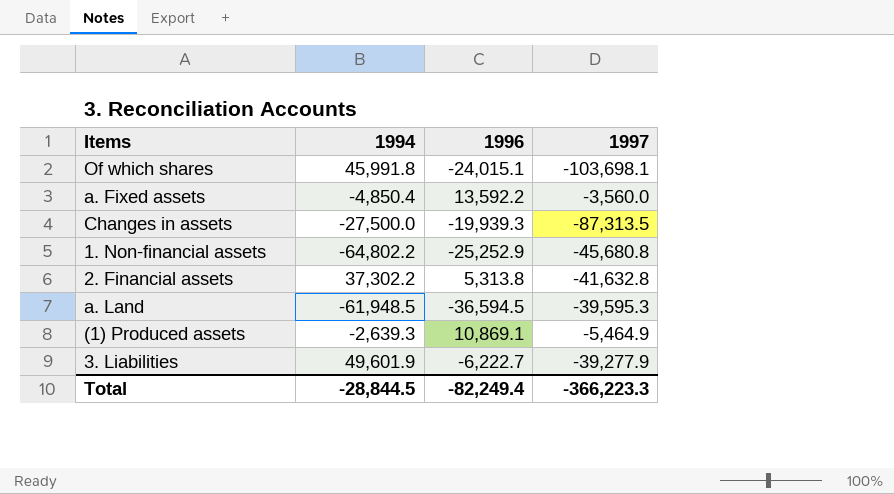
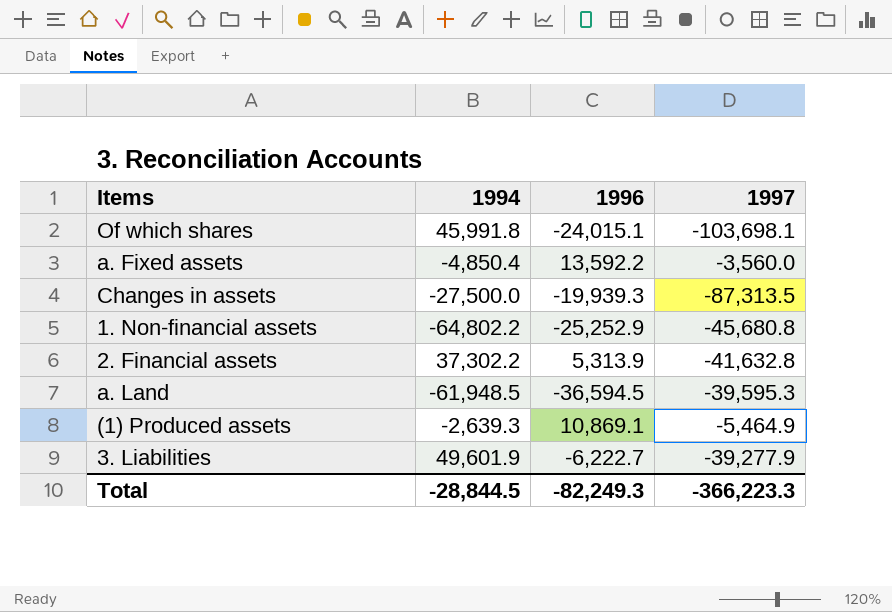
2. Financial assets | 1996: 5,313.8 -> 5,313.9
Total | 1996: -82,249.4 -> -82,249.3

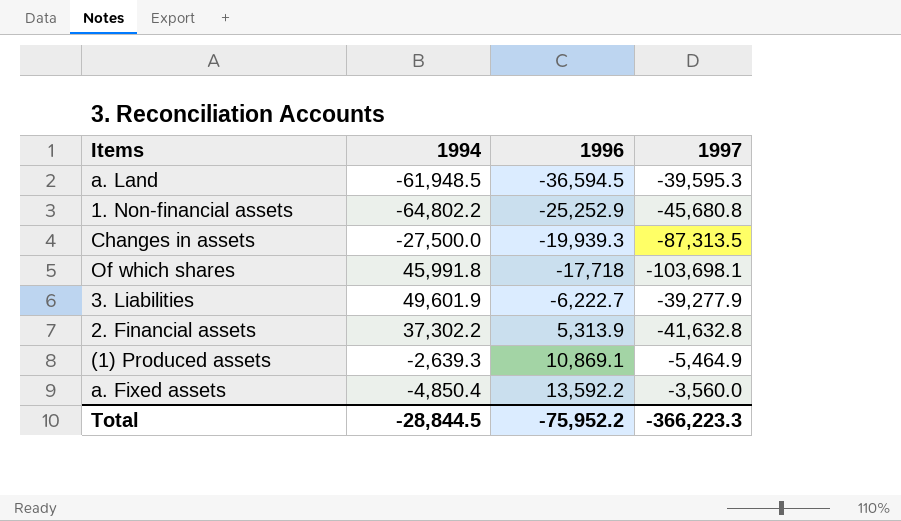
row order: none -> 1996 ascending
Of which shares | 1996: -24,015.1 -> -17,718
Total | 1996: -82,249.3 -> -75,952.2

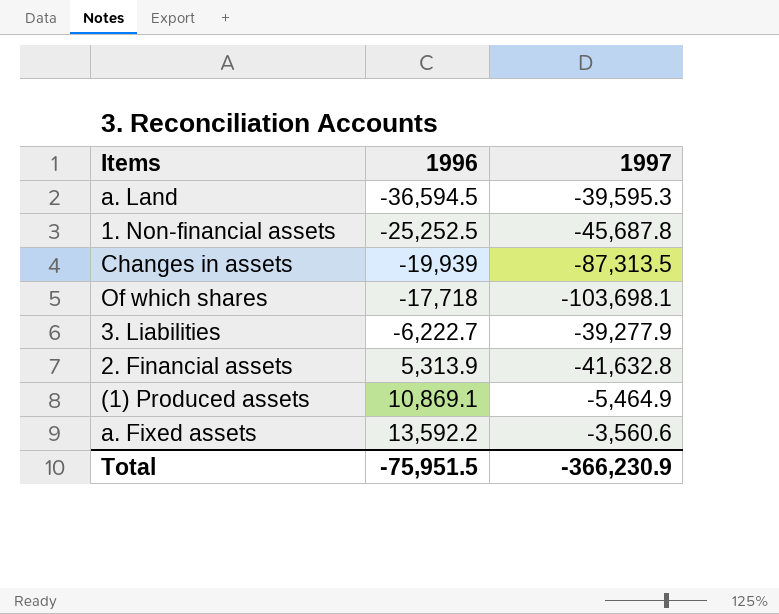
column 1994 | position: 2 -> none
1. Non-financial assets | 1996: -25,252.9 -> -25,252.5
1. Non-financial assets | 1997: -45,680.8 -> -45,687.8
Changes in assets | 1996: -19,939.3 -> -19,939
a. Fixed assets | 1997: -3,560.0 -> -3,560.6
Total | 1996: -75,952.2 -> -75,951.5
Total | 1997: -366,223.3 -> -366,230.9

